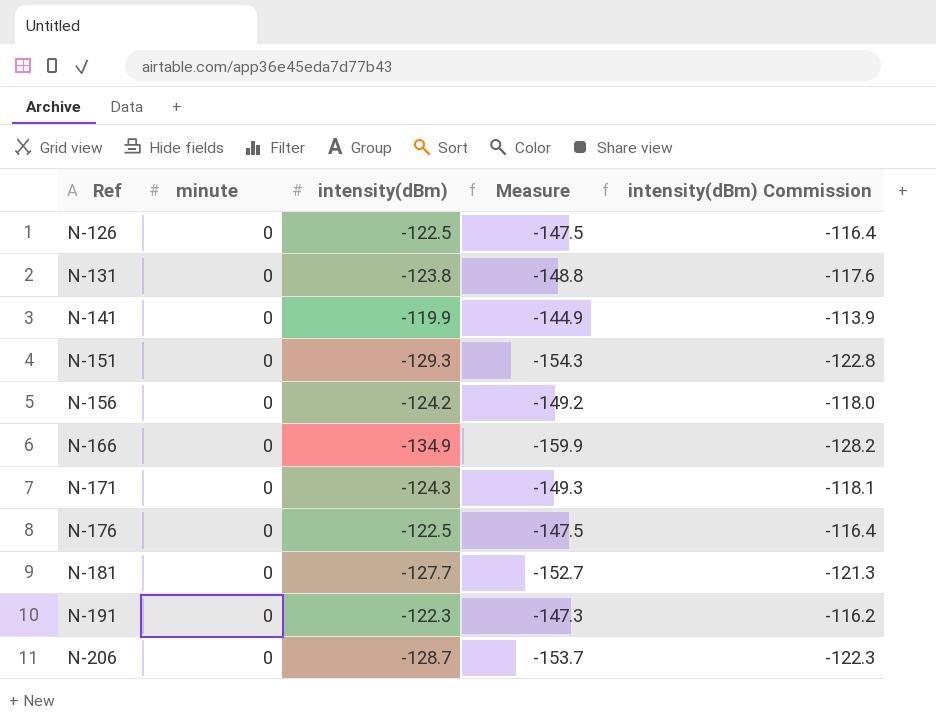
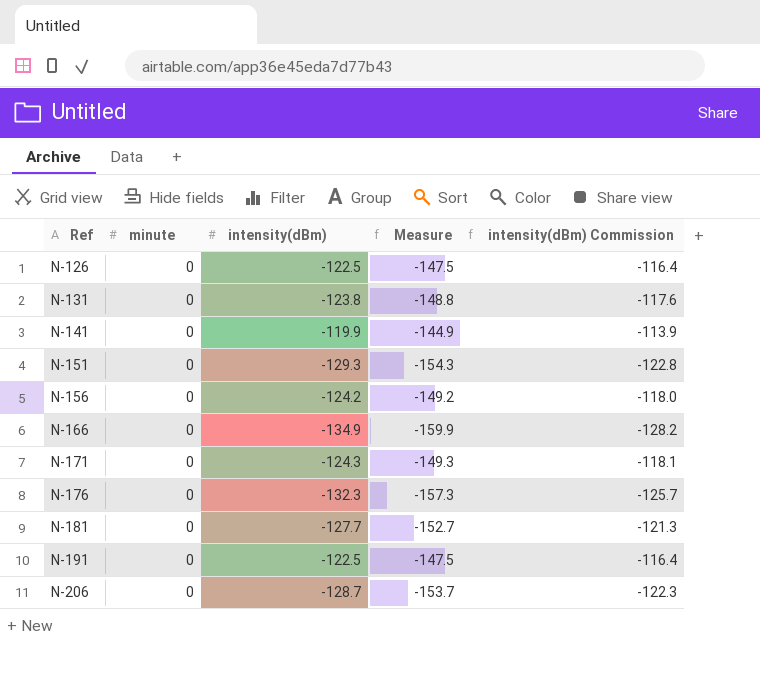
N-176 | intensity(dBm): -122.5 -> -132.3
N-176 | Measure: -147.5 -> -157.3
N-176 | intensity(dBm) Commission: -116.4 -> -125.7
N-191 | intensity(dBm): -122.3 -> -122.5
N-191 | Measure: -147.3 -> -147.5
N-191 | intensity(dBm) Commission: -116.2 -> -116.4

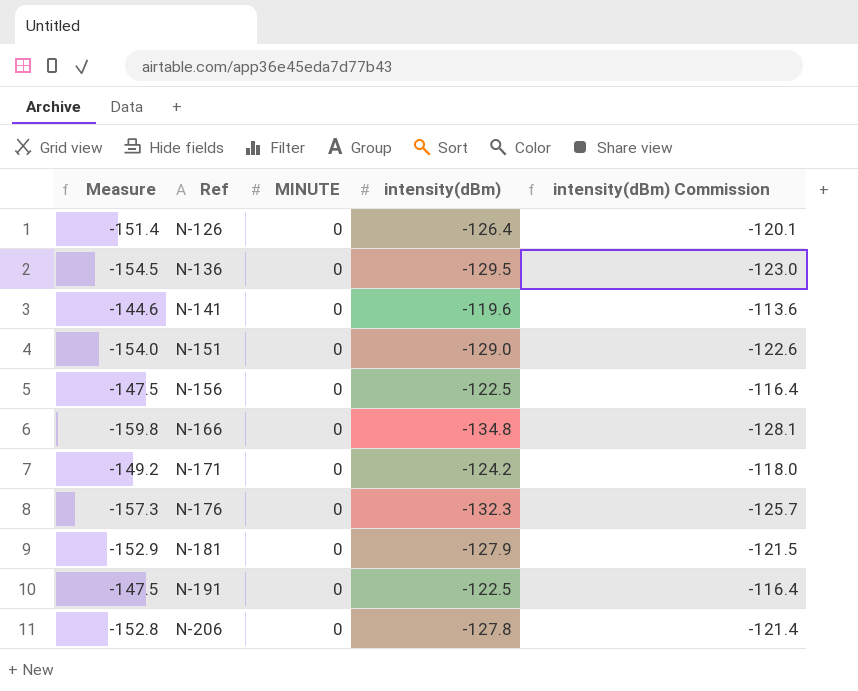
column Measure | position: 4 -> 1
column name: minute -> MINUTE
row N-131: 0 | -123.8 | -148.8 | -117.6 -> none
N-126 | Measure: -147.5 -> -151.4
N-126 | intensity(dBm): -122.5 -> -126.4
N-126 | intensity(dBm) Commission: -116.4 -> -120.1
row N-136: none -> -154.5 | 0 | -129.5 | -123.0
N-141 | Measure: -144.9 -> -144.6
N-141 | intensity(dBm): -119.9 -> -119.6
N-141 | intensity(dBm) Commission: -113.9 -> -113.6
N-151 | Measure: -154.3 -> -154.0
N-151 | intensity(dBm): -129.3 -> -129.0
N-151 | intensity(dBm) Commission: -122.8 -> -122.6
N-156 | Measure: -149.2 -> -147.5
N-156 | intensity(dBm): -124.2 -> -122.5
N-156 | intensity(dBm) Commission: -118.0 -> -116.4
N-166 | Measure: -159.9 -> -159.8
N-166 | intensity(dBm): -134.9 -> -134.8
N-166 | intensity(dBm) Commission: -128.2 -> -128.1
N-171 | Measure: -149.3 -> -149.2
N-171 | intensity(dBm): -124.3 -> -124.2
N-171 | intensity(dBm) Commission: -118.1 -> -118.0
N-181 | Measure: -152.7 -> -152.9
N-181 | intensity(dBm): -127.7 -> -127.9
N-181 | intensity(dBm) Commission: -121.3 -> -121.5
N-206 | Measure: -153.7 -> -152.8
N-206 | intensity(dBm): -128.7 -> -127.8
N-206 | intensity(dBm) Commission: -122.3 -> -121.4

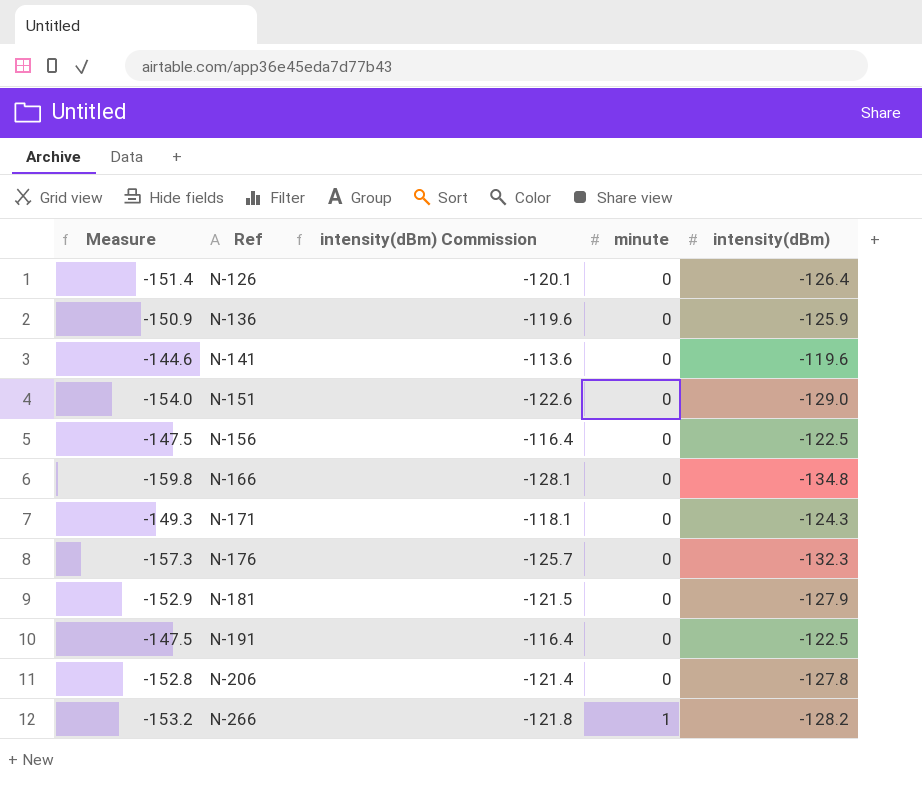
column intensity(dBm) Commission | position: 5 -> 3
column name: MINUTE -> minute
N-136 | Measure: -154.5 -> -150.9
N-136 | intensity(dBm) Commission: -123.0 -> -119.6
N-136 | intensity(dBm): -129.5 -> -125.9
N-171 | Measure: -149.2 -> -149.3
N-171 | intensity(dBm) Commission: -118.0 -> -118.1
N-171 | intensity(dBm): -124.2 -> -124.3
row N-266: none -> -153.2 | -121.8 | 1 | -128.2

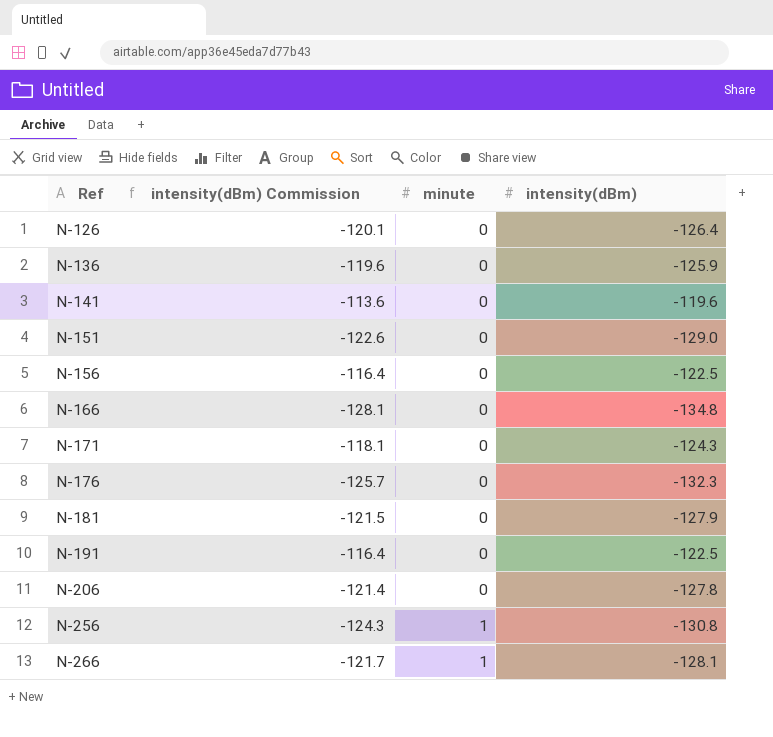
column Measure | formula: [intensity(dBm)] - 25 -> none
row N-256: none -> -124.3 | 1 | -130.8
N-266 | intensity(dBm) Commission: -121.8 -> -121.7
N-266 | intensity(dBm): -128.2 -> -128.1

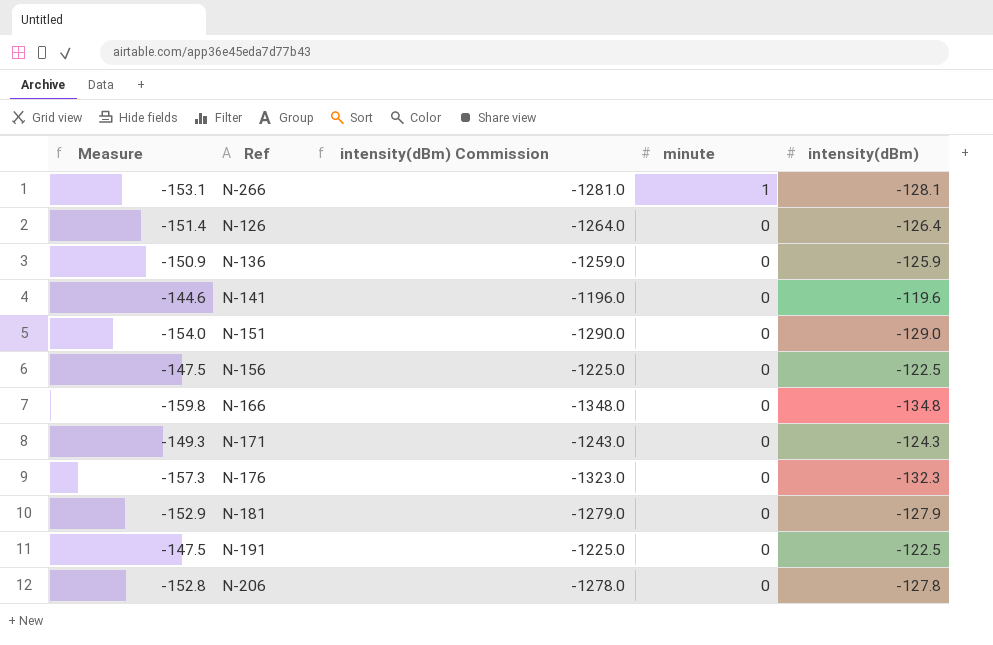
row order: Ref ascending -> minute descending
column Measure | formula: none -> [intensity(dBm)] - 25
column intensity(dBm) Commission | formula: [intensity(dBm)] * 0.95 -> [intensity(dBm)] * 10
row N-256: -124.3 | 1 | -130.8 -> none

